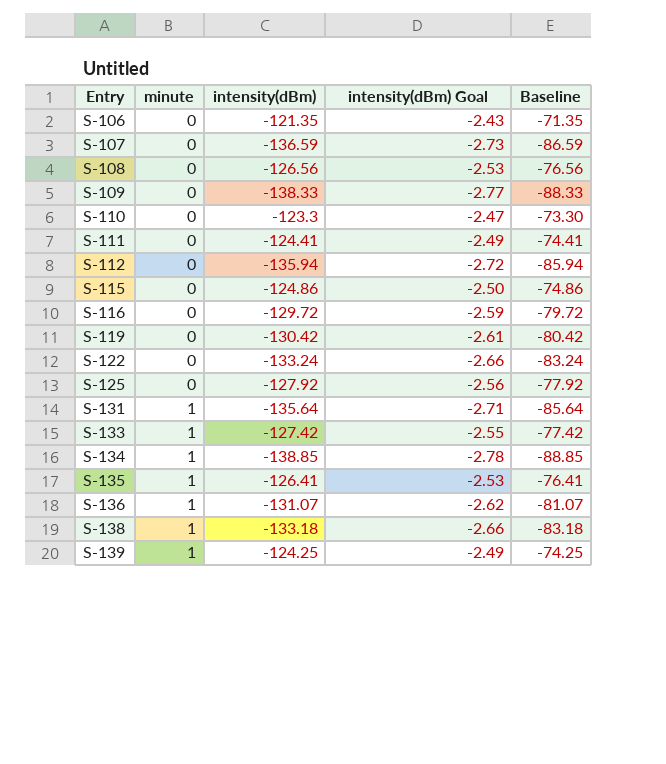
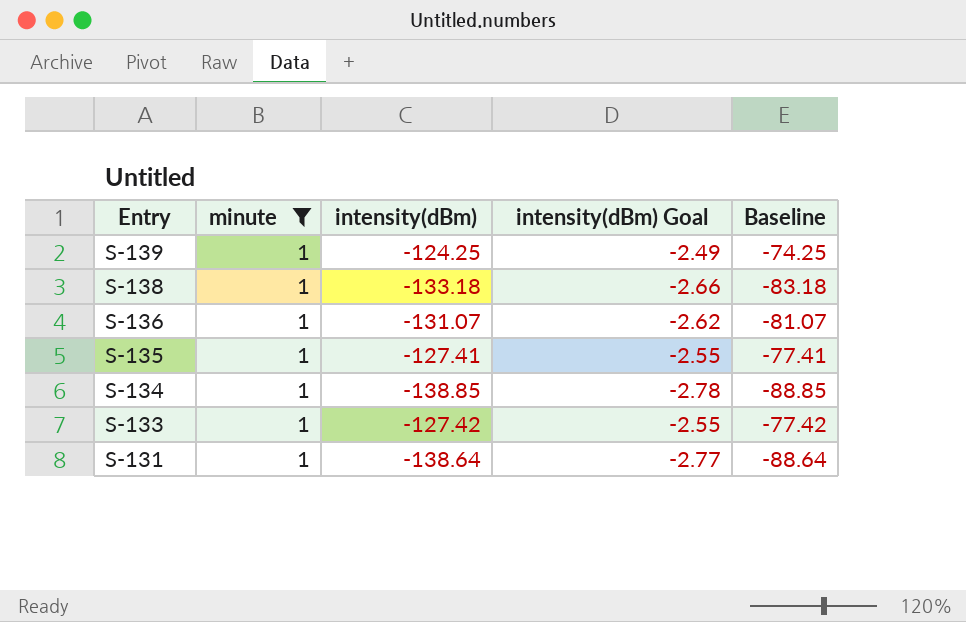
filter: none -> minute = 1
row order: Entry ascending -> Entry descending
S-135 | intensity(dBm): -126.41 -> -127.41
S-135 | intensity(dBm) Goal: -2.53 -> -2.55
S-135 | Baseline: -76.41 -> -77.41
S-131 | intensity(dBm): -135.64 -> -138.64
S-131 | intensity(dBm) Goal: -2.71 -> -2.77
S-131 | Baseline: -85.64 -> -88.64

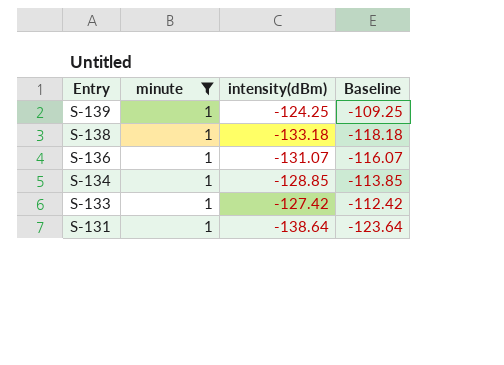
column intensity(dBm) Goal | formula: [intensity(dBm)] * 0.02 -> none
column Baseline | formula: [intensity(dBm)] + 50 -> [intensity(dBm)] + 15
row S-135: 1 | -127.41 | -2.55 | -77.41 -> none
S-134 | intensity(dBm): -138.85 -> -128.85

